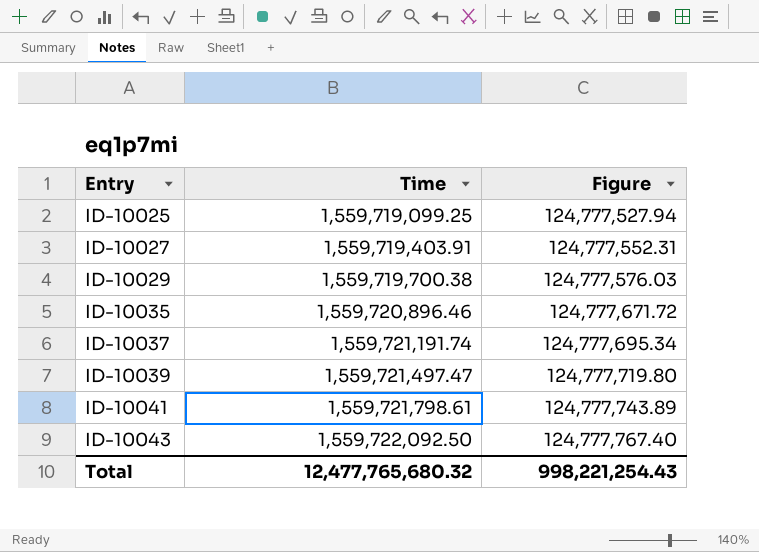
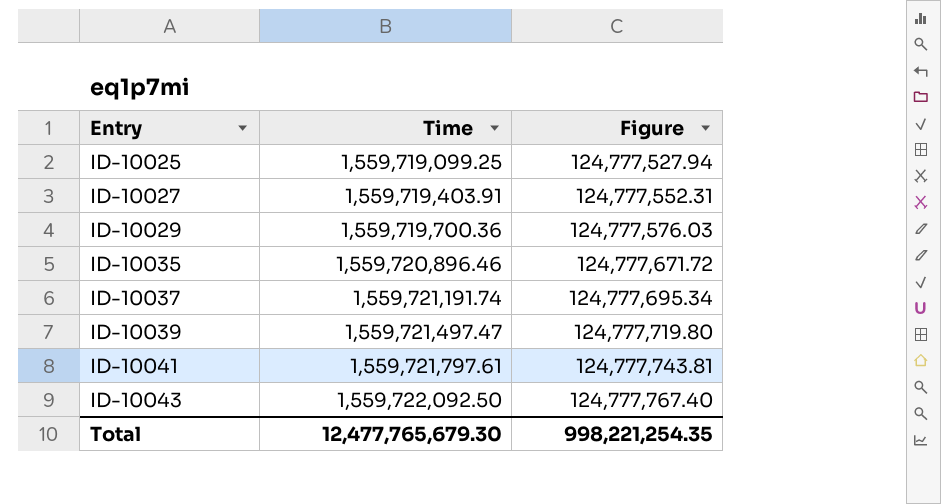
ID-10029 | Time: 1,559,719,700.38 -> 1,559,719,700.36
ID-10041 | Time: 1,559,721,798.61 -> 1,559,721,797.61
ID-10041 | Figure: 124,777,743.89 -> 124,777,743.81
Total | Time: 12,477,765,680.32 -> 12,477,765,679.30
Total | Figure: 998,221,254.43 -> 998,221,254.35

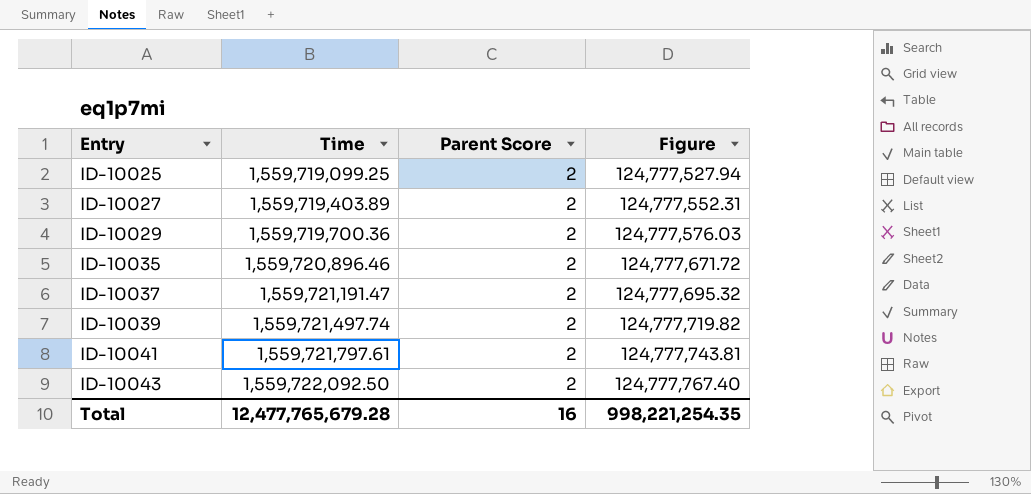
column Parent Score | position: none -> 3
ID-10027 | Time: 1,559,719,403.91 -> 1,559,719,403.89
ID-10037 | Time: 1,559,721,191.74 -> 1,559,721,191.47
ID-10037 | Figure: 124,777,695.34 -> 124,777,695.32
ID-10039 | Time: 1,559,721,497.47 -> 1,559,721,497.74
ID-10039 | Figure: 124,777,719.80 -> 124,777,719.82
Total | Time: 12,477,765,679.30 -> 12,477,765,679.28

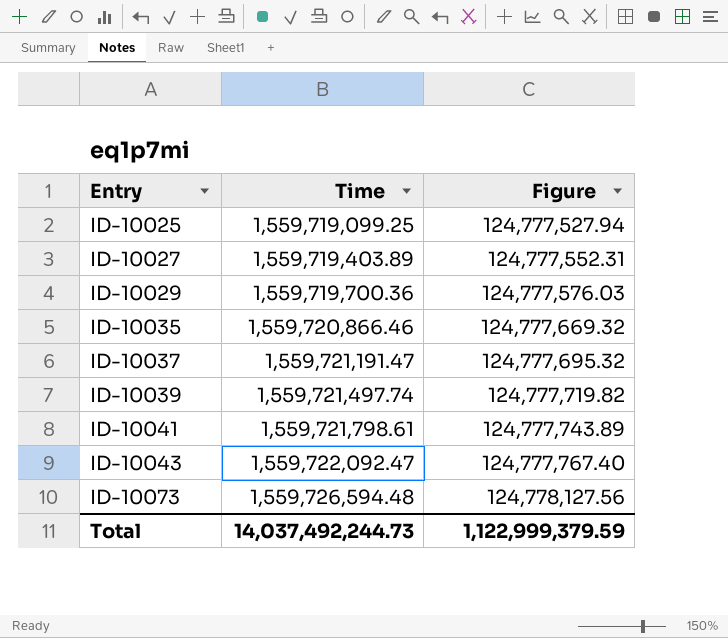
column Parent Score | position: 3 -> none
ID-10035 | Time: 1,559,720,896.46 -> 1,559,720,866.46
ID-10035 | Figure: 124,777,671.72 -> 124,777,669.32
ID-10041 | Time: 1,559,721,797.61 -> 1,559,721,798.61
ID-10041 | Figure: 124,777,743.81 -> 124,777,743.89
ID-10043 | Time: 1,559,722,092.50 -> 1,559,722,092.47
row ID-10073: none -> 1,559,726,594.48 | 124,778,127.56
Total | Time: 12,477,765,679.28 -> 14,037,492,244.73
Total | Figure: 998,221,254.35 -> 1,122,999,379.59

